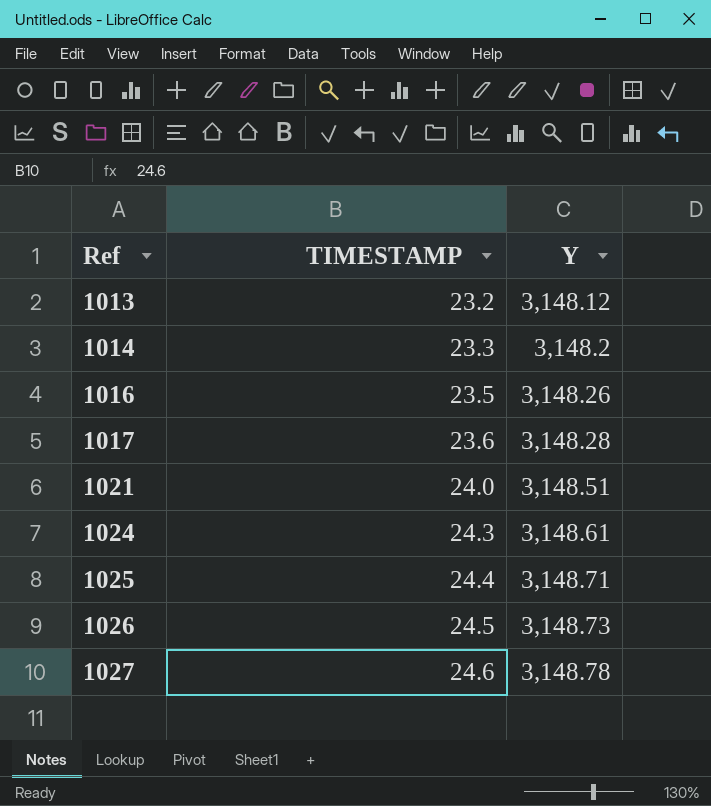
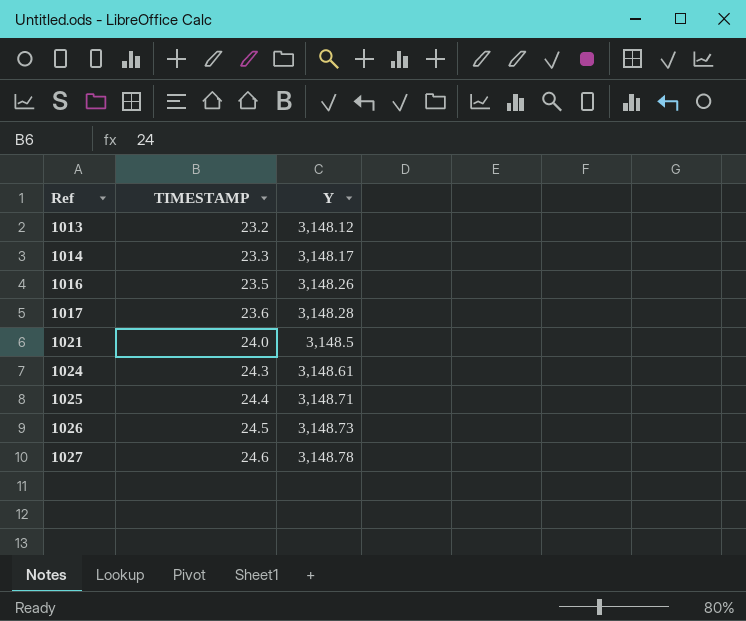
1014 | Y: 3,148.2 -> 3,148.17
1021 | Y: 3,148.51 -> 3,148.5

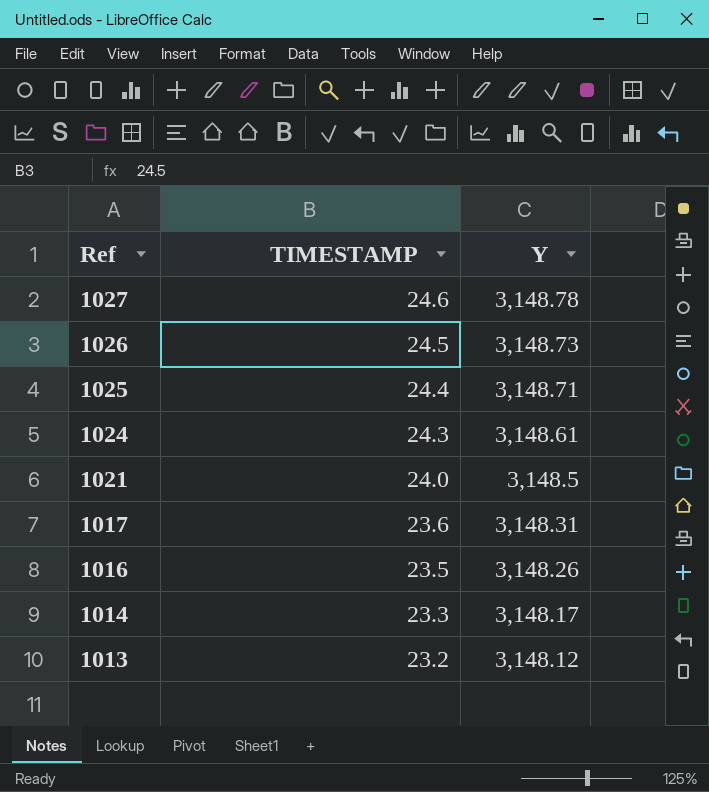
row order: Ref ascending -> Ref descending
1017 | Y: 3,148.28 -> 3,148.31

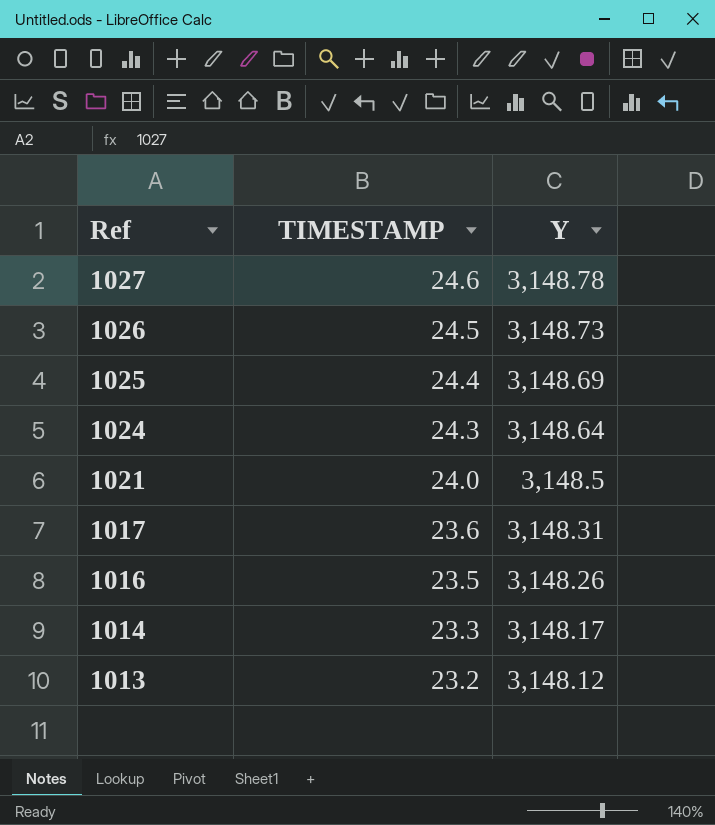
1025 | Y: 3,148.71 -> 3,148.69
1024 | Y: 3,148.61 -> 3,148.64

